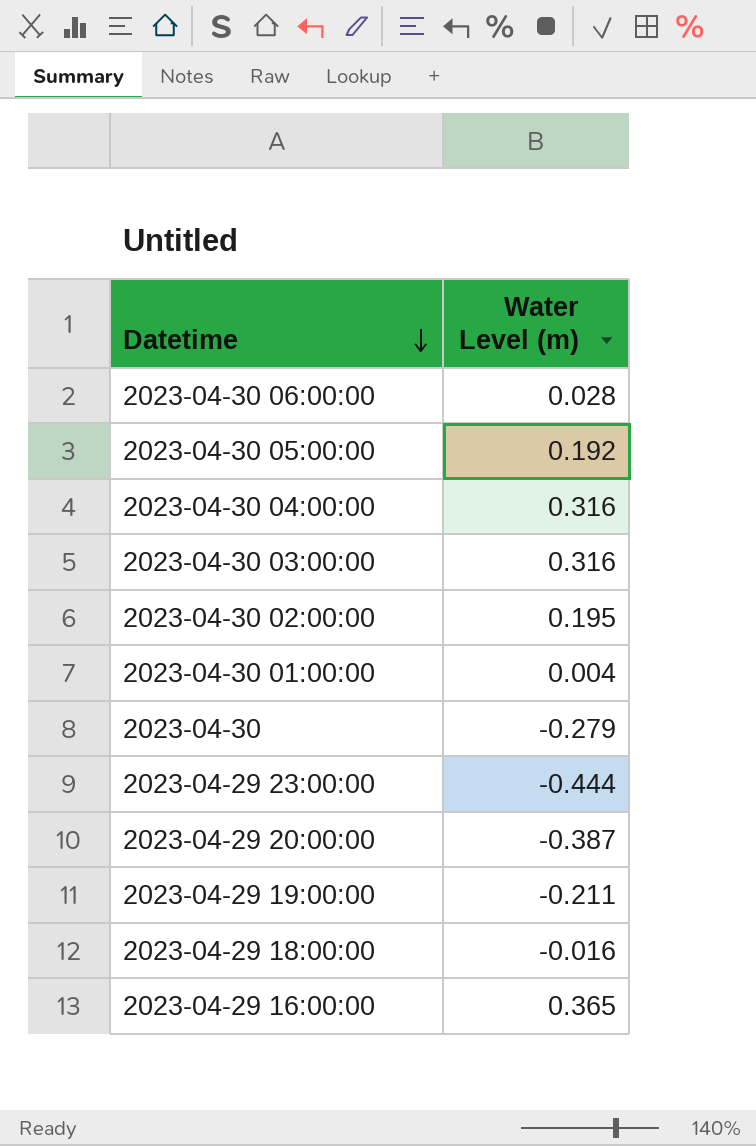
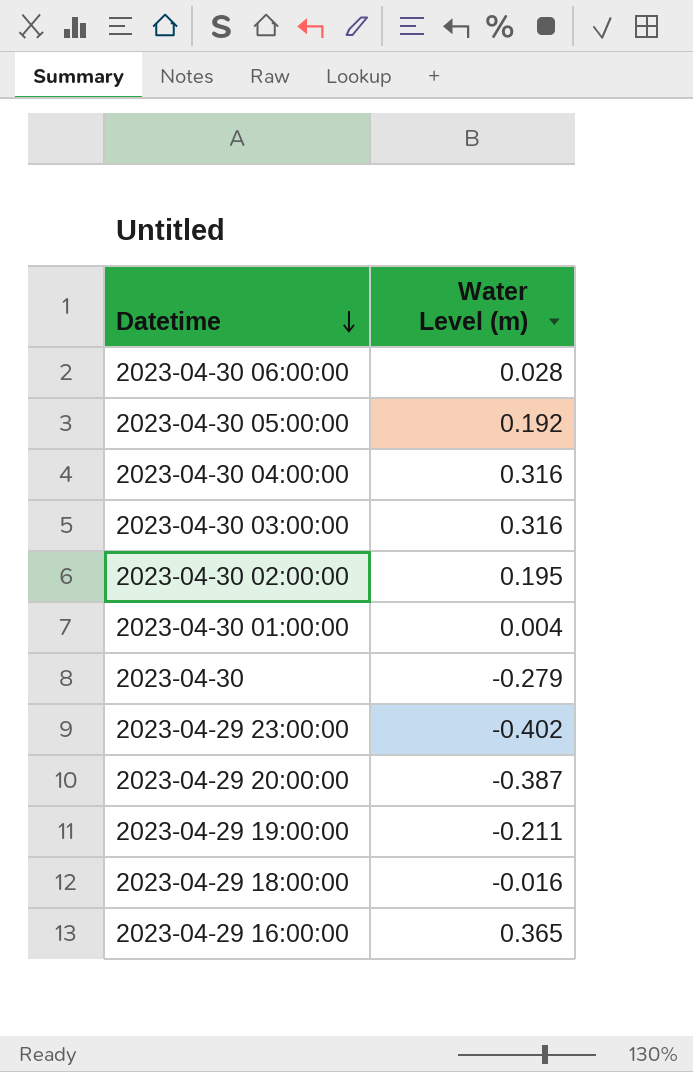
2023-04-29 23:00:00 | Water Level (m): -0.444 -> -0.402

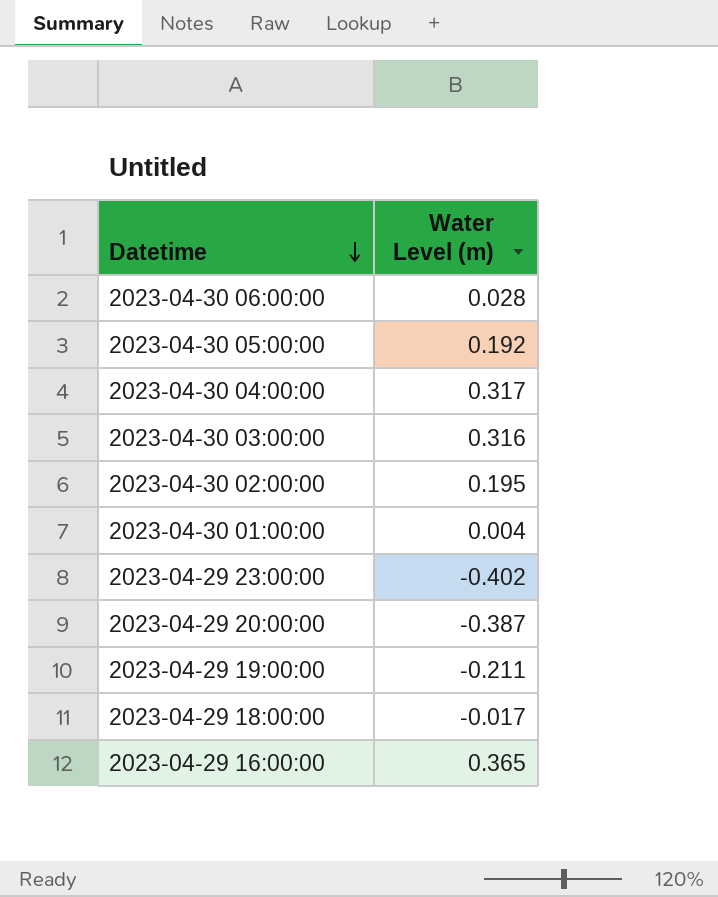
row 2023-04-30: -0.279 -> none
2023-04-30 04:00:00 | Water Level (m): 0.316 -> 0.317
2023-04-29 18:00:00 | Water Level (m): -0.016 -> -0.017

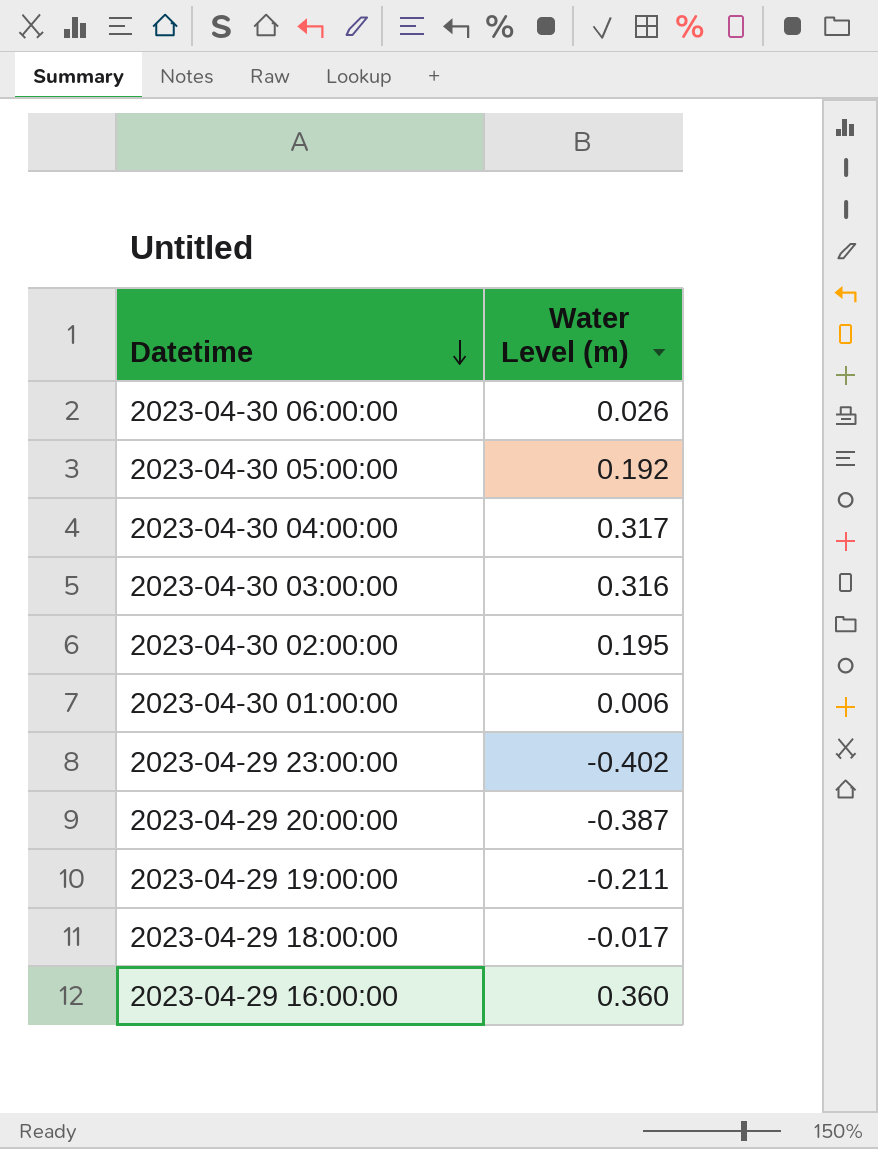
2023-04-30 06:00:00 | Water Level (m): 0.028 -> 0.026
2023-04-30 01:00:00 | Water Level (m): 0.004 -> 0.006
2023-04-29 16:00:00 | Water Level (m): 0.365 -> 0.360

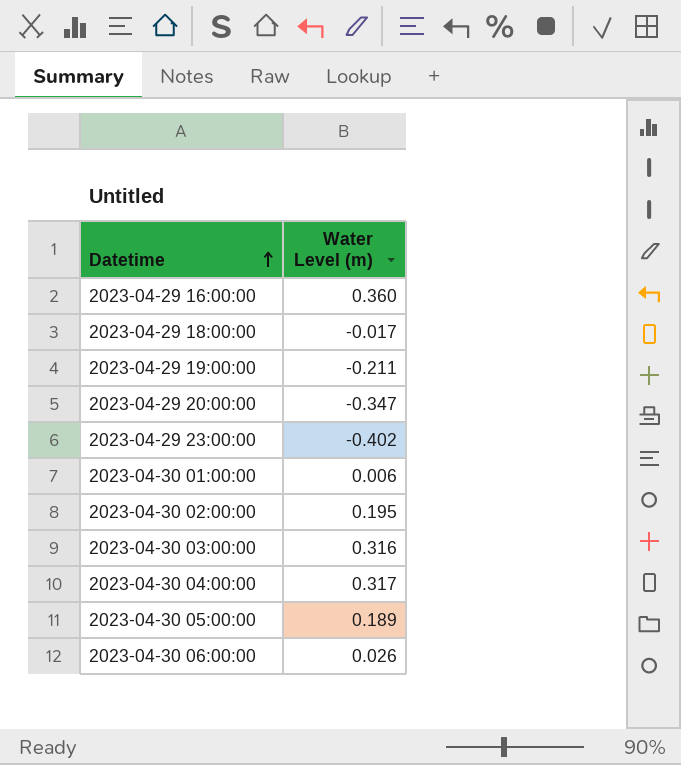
row order: Datetime descending -> Datetime ascending
2023-04-29 20:00:00 | Water Level (m): -0.387 -> -0.347
2023-04-30 05:00:00 | Water Level (m): 0.192 -> 0.189

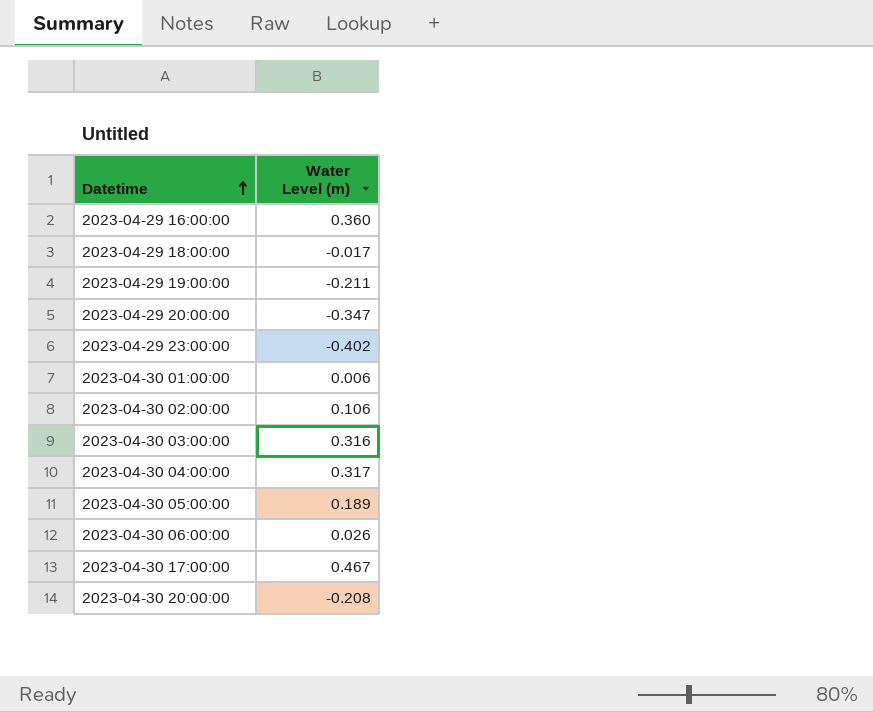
2023-04-30 02:00:00 | Water Level (m): 0.195 -> 0.106
row 2023-04-30 17:00:00: none -> 0.467
row 2023-04-30 20:00:00: none -> -0.208

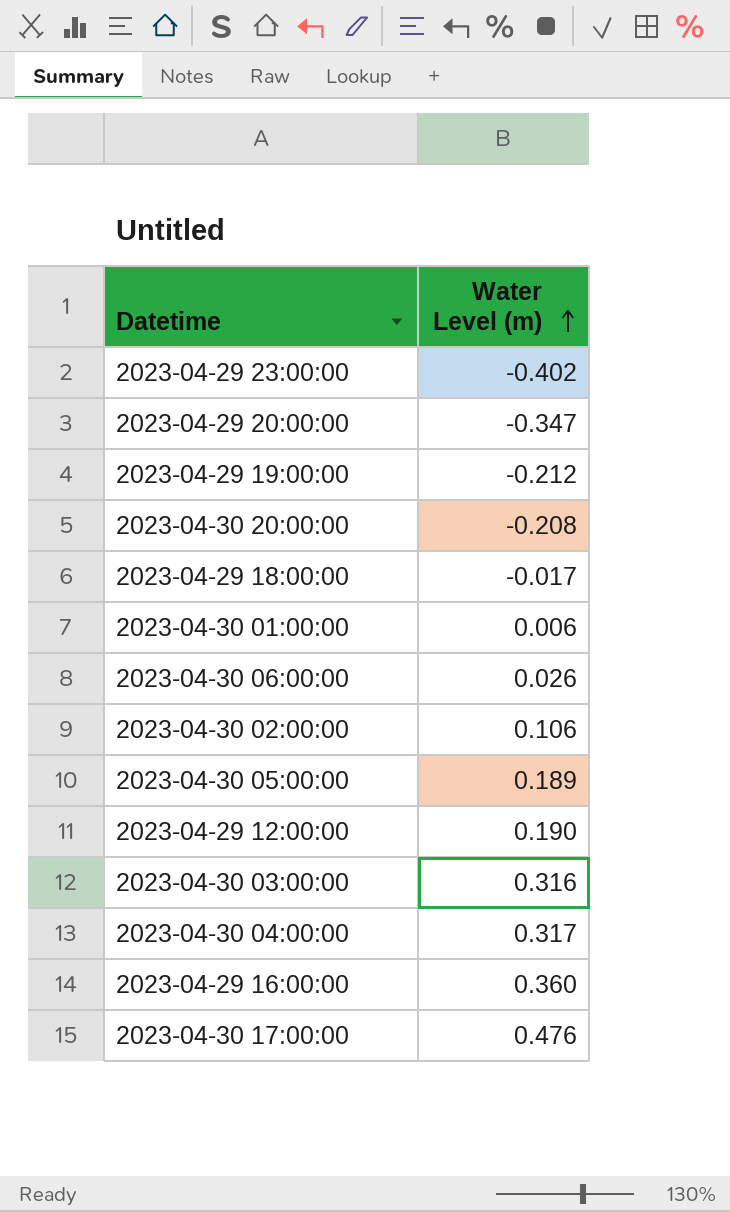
row order: Datetime ascending -> Water Level (m) ascending
2023-04-29 19:00:00 | Water Level (m): -0.211 -> -0.212
row 2023-04-29 12:00:00: none -> 0.190
2023-04-30 17:00:00 | Water Level (m): 0.467 -> 0.476

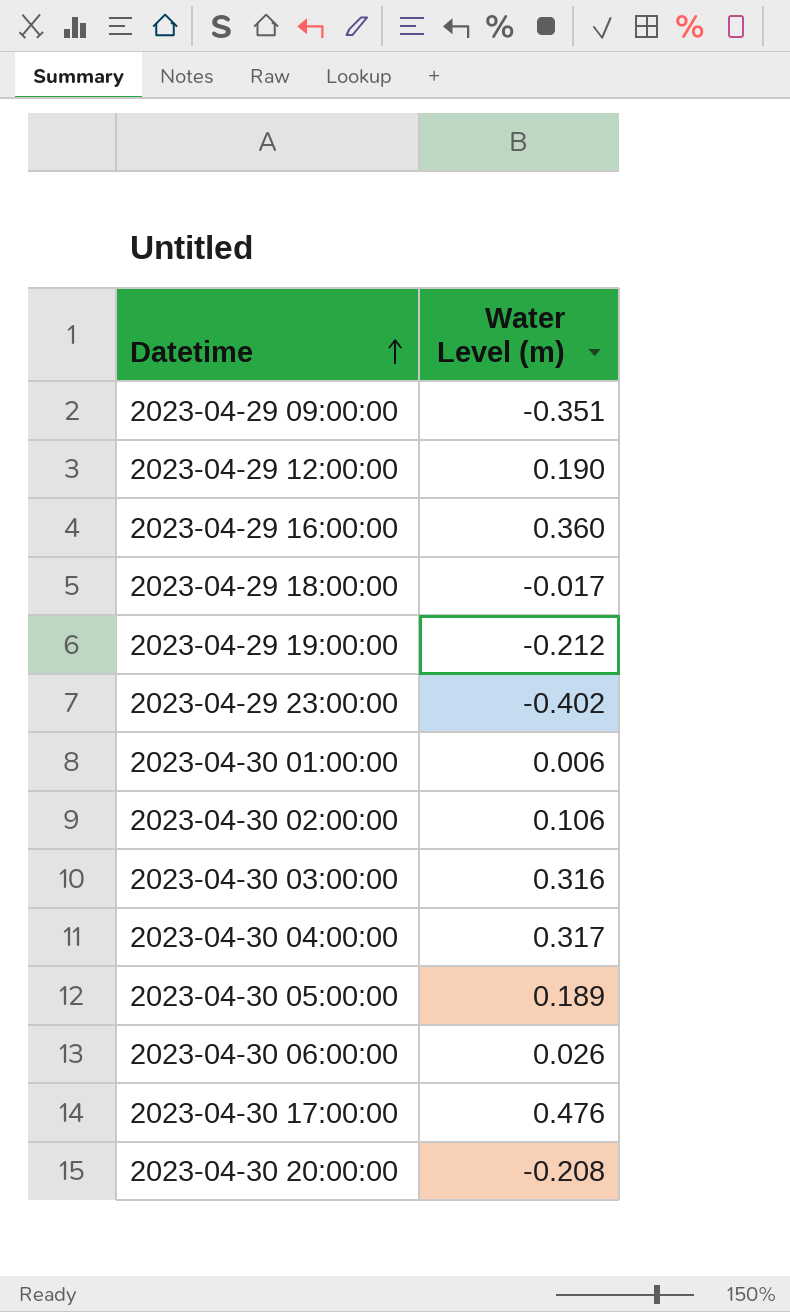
row order: Water Level (m) ascending -> Datetime ascending
row 2023-04-29 20:00:00: -0.347 -> none
row 2023-04-29 09:00:00: none -> -0.351

